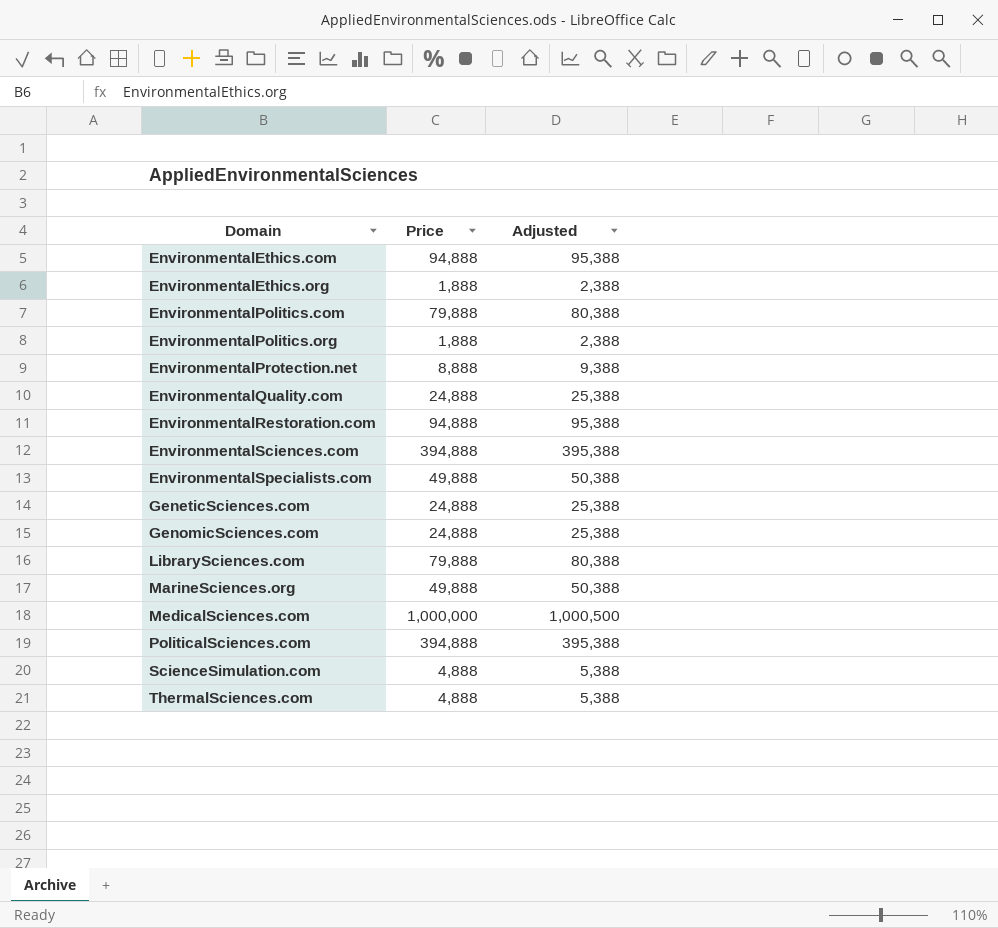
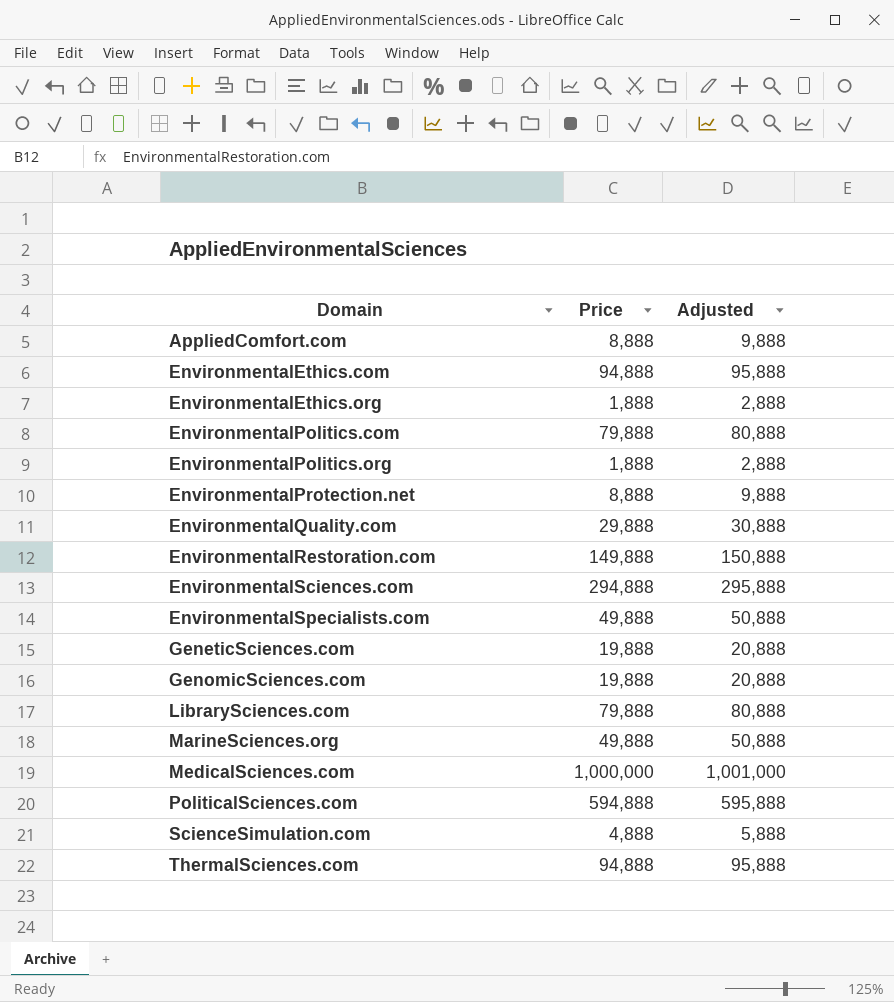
column Adjusted | formula: [Price] + 500 -> [Price] + 1000
row AppliedComfort.com: none -> 8,888 | 9,888
EnvironmentalQuality.com | Price: 24,888 -> 29,888
EnvironmentalRestoration.com | Price: 94,888 -> 149,888
EnvironmentalSciences.com | Price: 394,888 -> 294,888
GeneticSciences.com | Price: 24,888 -> 19,888
GenomicSciences.com | Price: 24,888 -> 19,888
PoliticalSciences.com | Price: 394,888 -> 594,888
ThermalSciences.com | Price: 4,888 -> 94,888

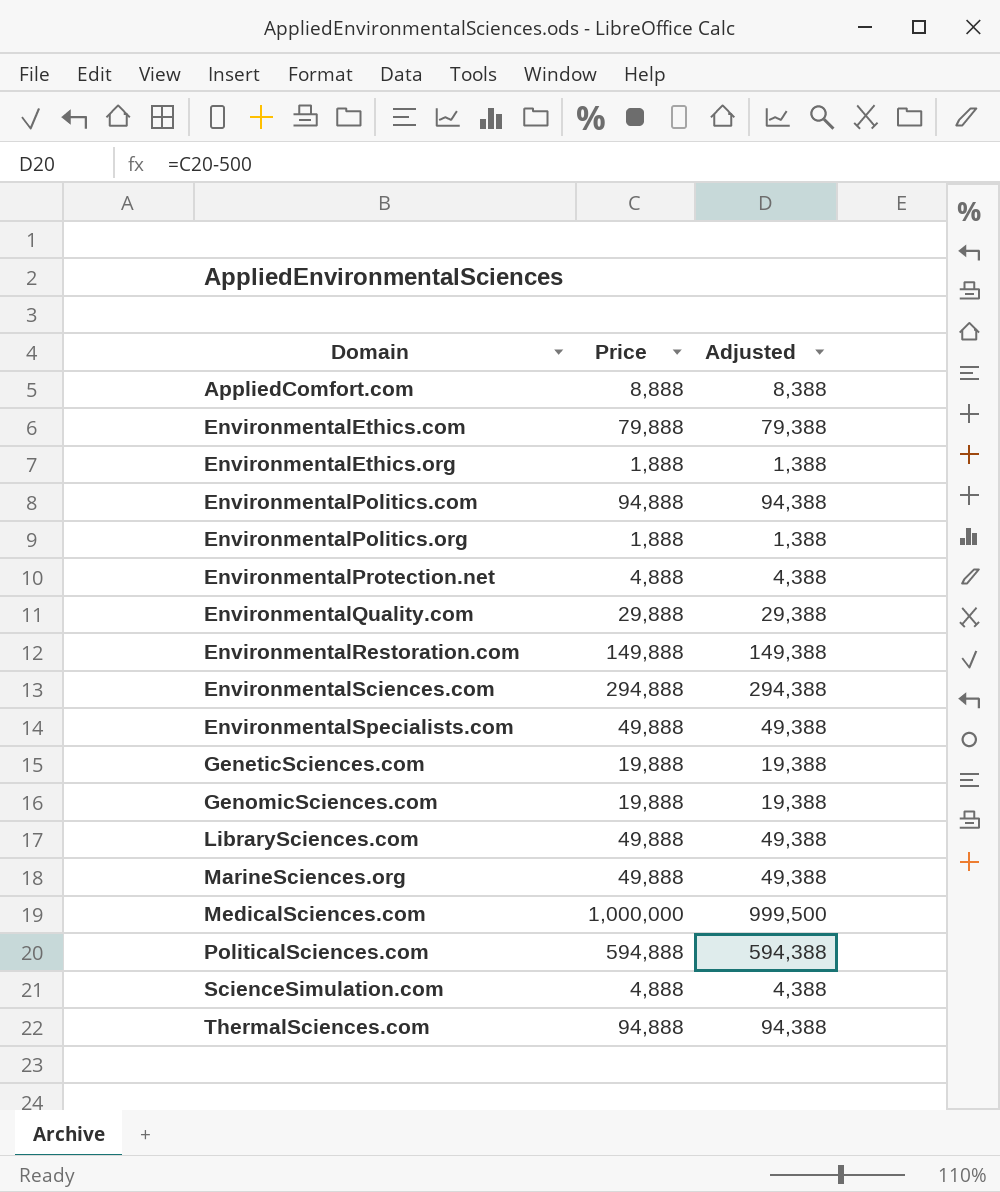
column Adjusted | formula: [Price] + 1000 -> [Price] - 500
EnvironmentalEthics.com | Price: 94,888 -> 79,888
EnvironmentalPolitics.com | Price: 79,888 -> 94,888
EnvironmentalProtection.net | Price: 8,888 -> 4,888
LibrarySciences.com | Price: 79,888 -> 49,888

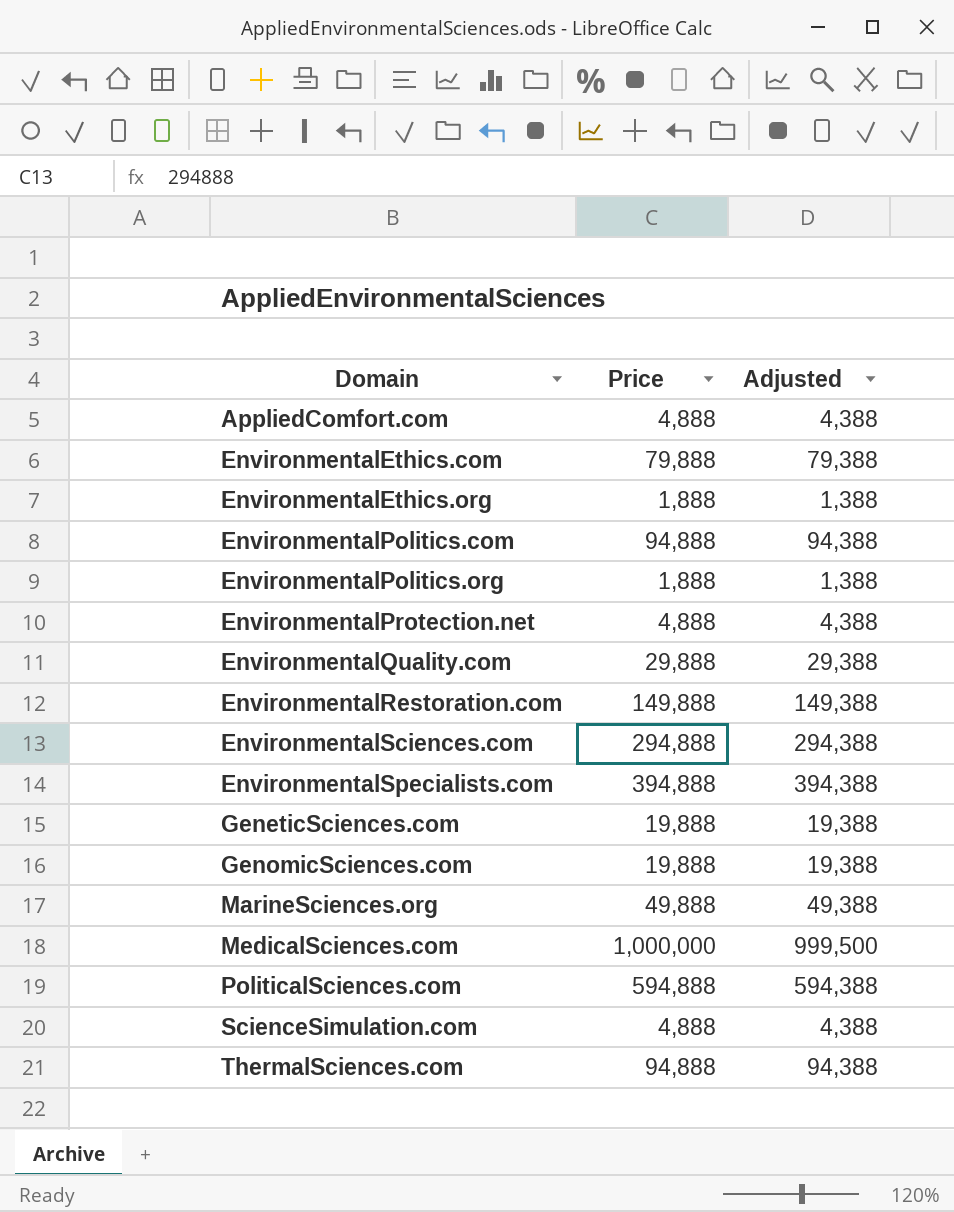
row LibrarySciences.com: 49,888 | 49,388 -> none
AppliedComfort.com | Price: 8,888 -> 4,888
AppliedComfort.com | Adjusted: 8,388 -> 4,388
EnvironmentalSpecialists.com | Price: 49,888 -> 394,888
EnvironmentalSpecialists.com | Adjusted: 49,388 -> 394,388

